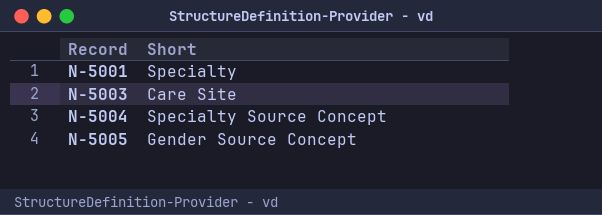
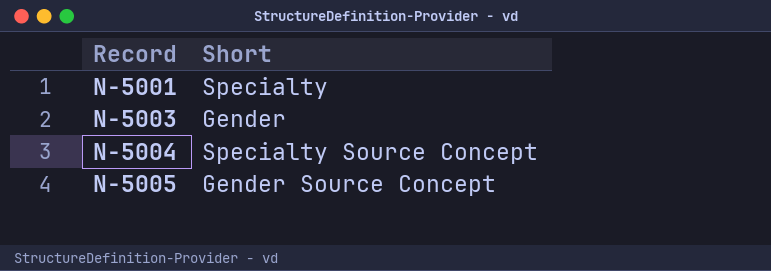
N-5003 | Short: Care Site -> Gender

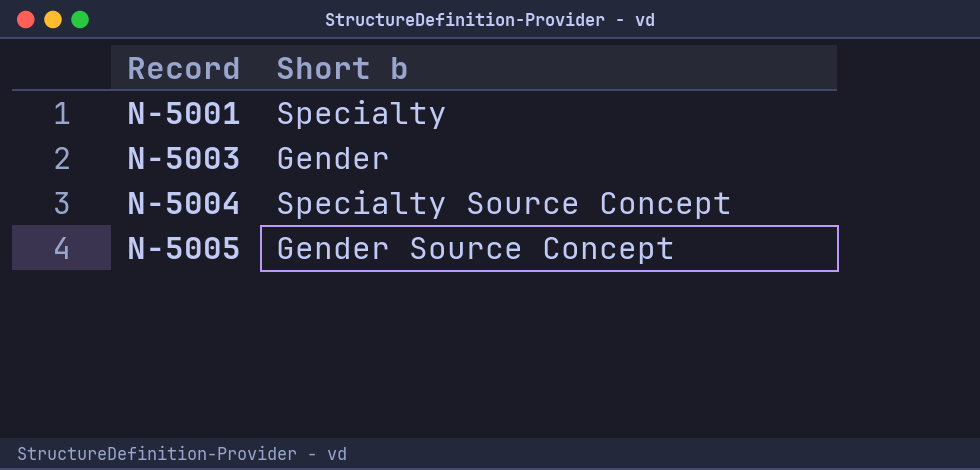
column name: Short -> Short b

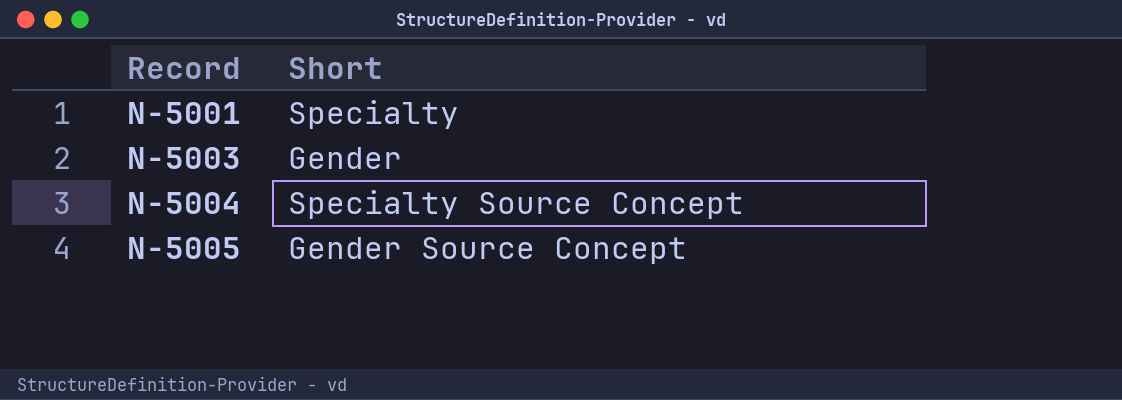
column name: Short b -> Short

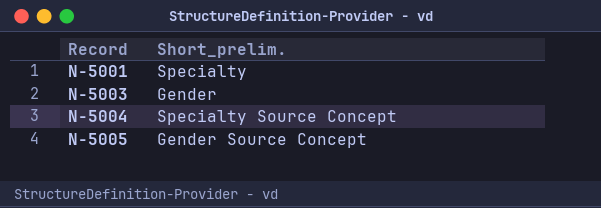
column name: Short -> Short_prelim.

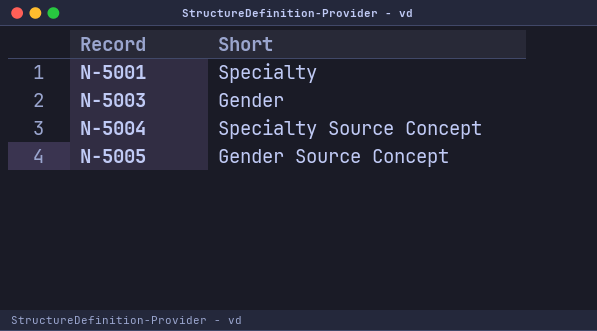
column name: Short_prelim. -> Short

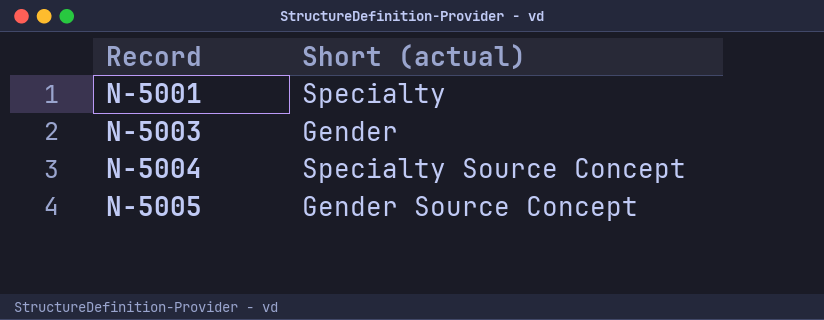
column name: Short -> Short (actual)

